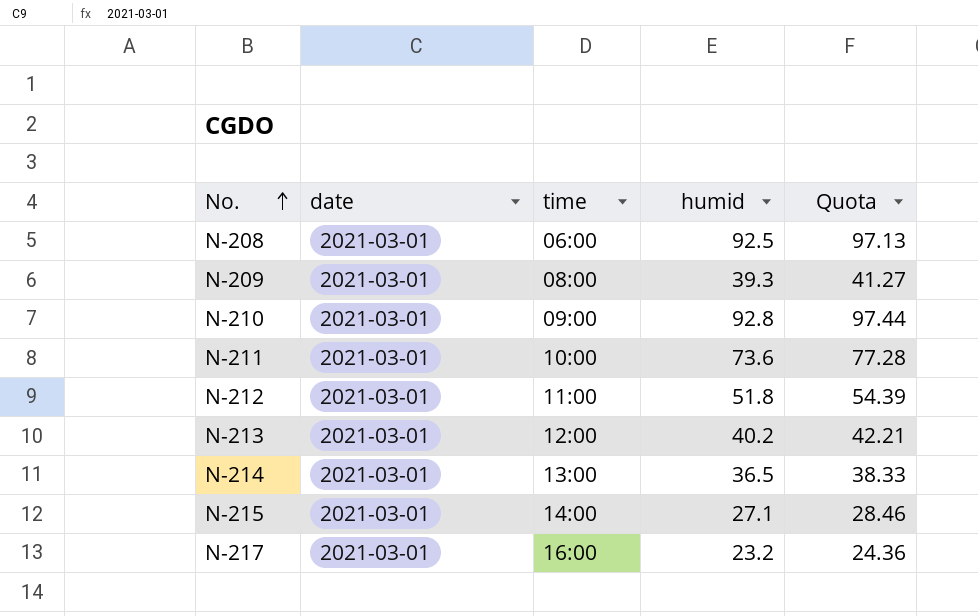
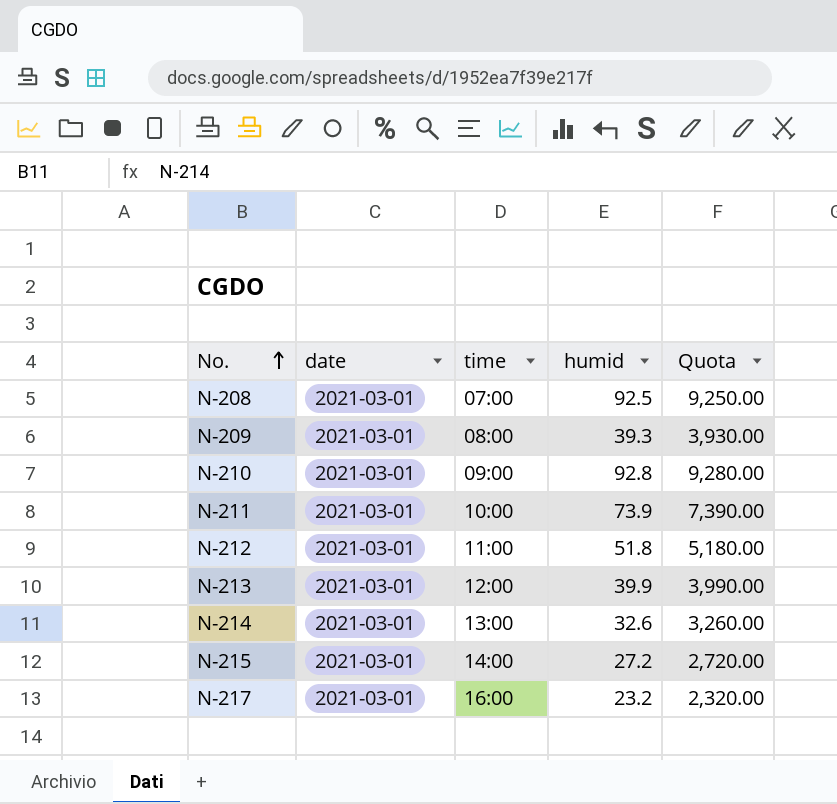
column Quota | formula: [humid] * 1.05 -> [humid] * 100
N-208 | time: 06:00 -> 07:00
N-211 | humid: 73.6 -> 73.9
N-213 | humid: 40.2 -> 39.9
N-214 | humid: 36.5 -> 32.6
N-215 | humid: 27.1 -> 27.2

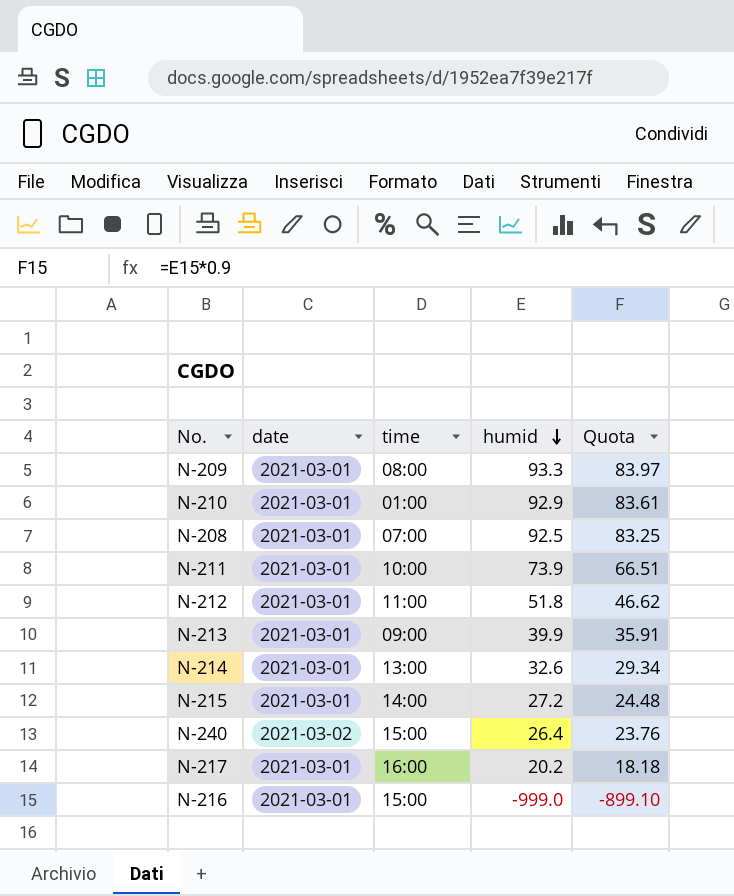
row order: No. ascending -> humid descending
column Quota | formula: [humid] * 100 -> [humid] * 0.9
N-209 | humid: 39.3 -> 93.3
N-210 | time: 09:00 -> 01:00
N-210 | humid: 92.8 -> 92.9
N-213 | time: 12:00 -> 09:00
row N-240: none -> 2021-03-02 | 15:00 | 26.4 | 23.76
N-217 | humid: 23.2 -> 20.2
row N-216: none -> 2021-03-01 | 15:00 | -999.0 | -899.10

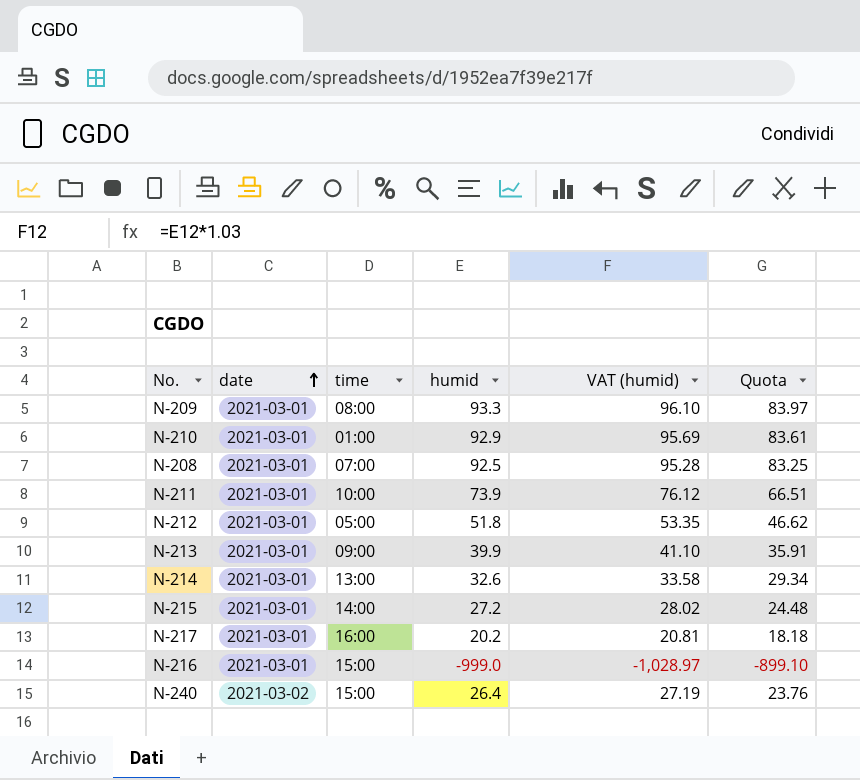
row order: humid descending -> date ascending
column VAT (humid) | formula: none -> [humid] * 1.03
N-212 | time: 11:00 -> 05:00

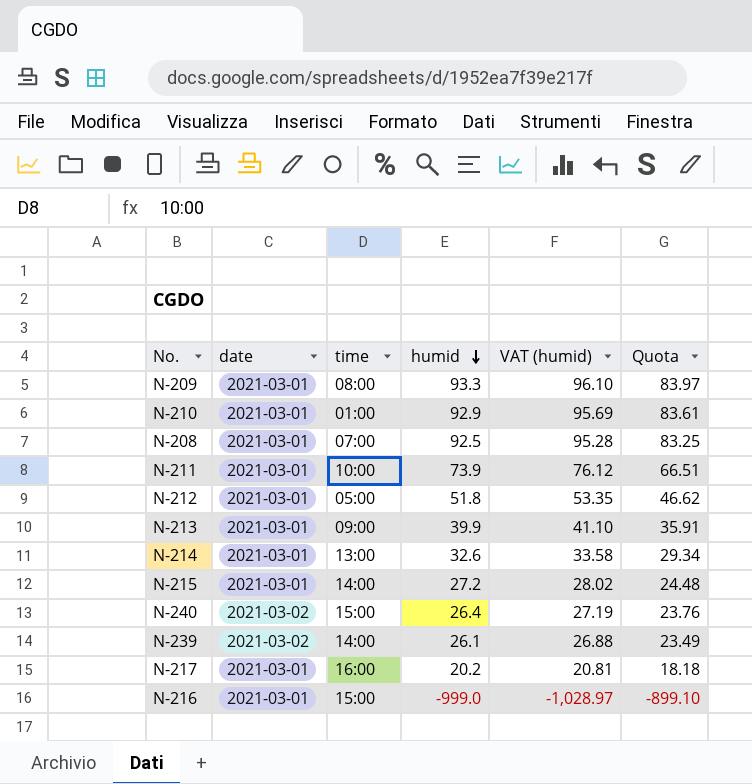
row order: date ascending -> humid descending
row N-239: none -> 2021-03-02 | 14:00 | 26.1 | 26.88 | 23.49

